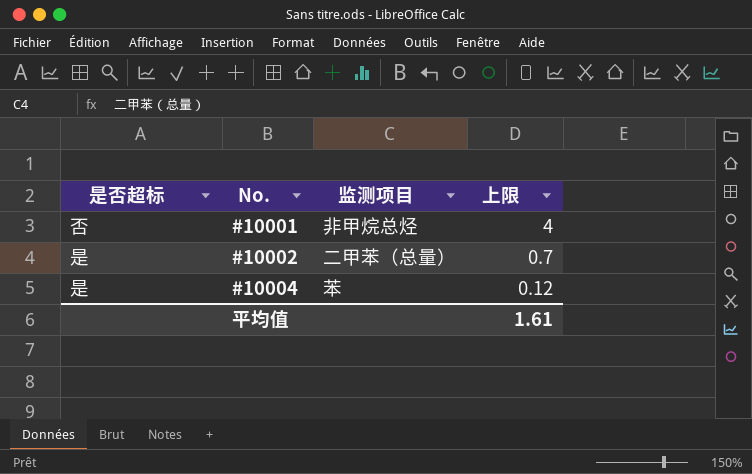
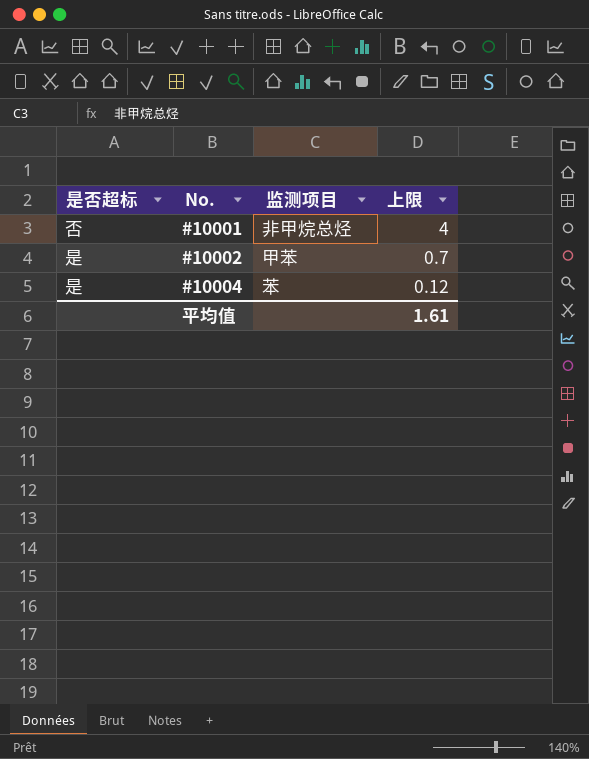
#10002 | 监测项目: 二甲苯（总量） -> 甲苯

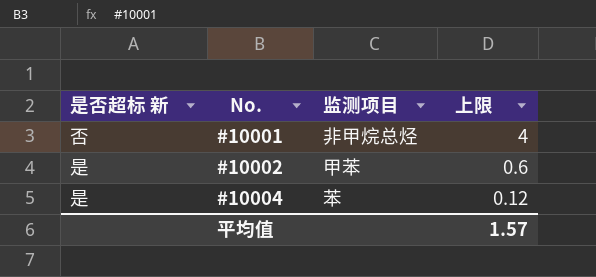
column name: 是否超标 -> 是否超标 新
#10002 | 上限: 0.7 -> 0.6
平均值 | 上限: 1.61 -> 1.57

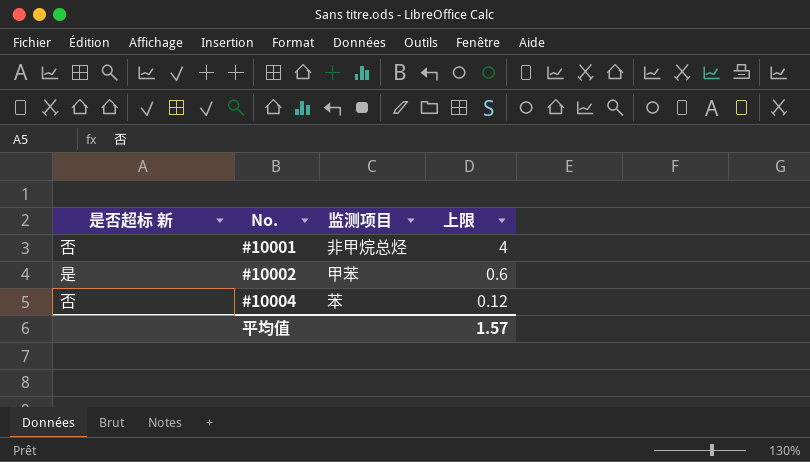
#10004 | 是否超标 新: 是 -> 否

